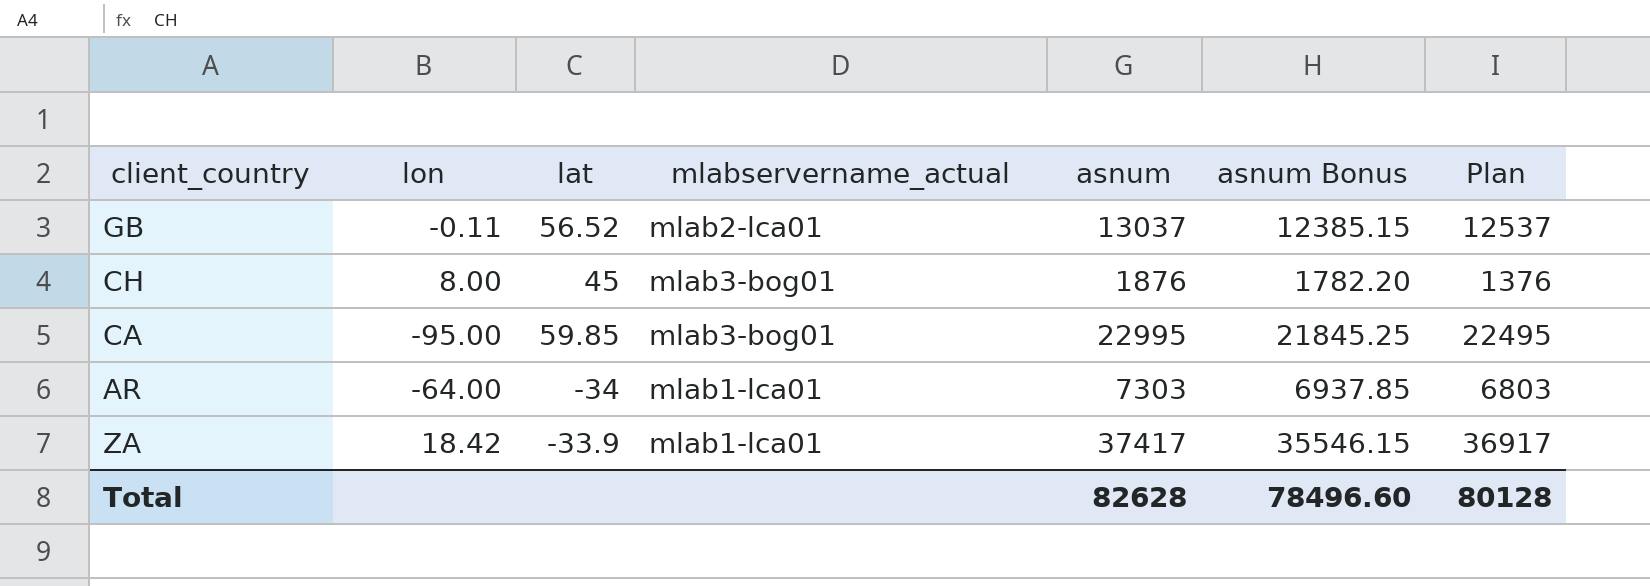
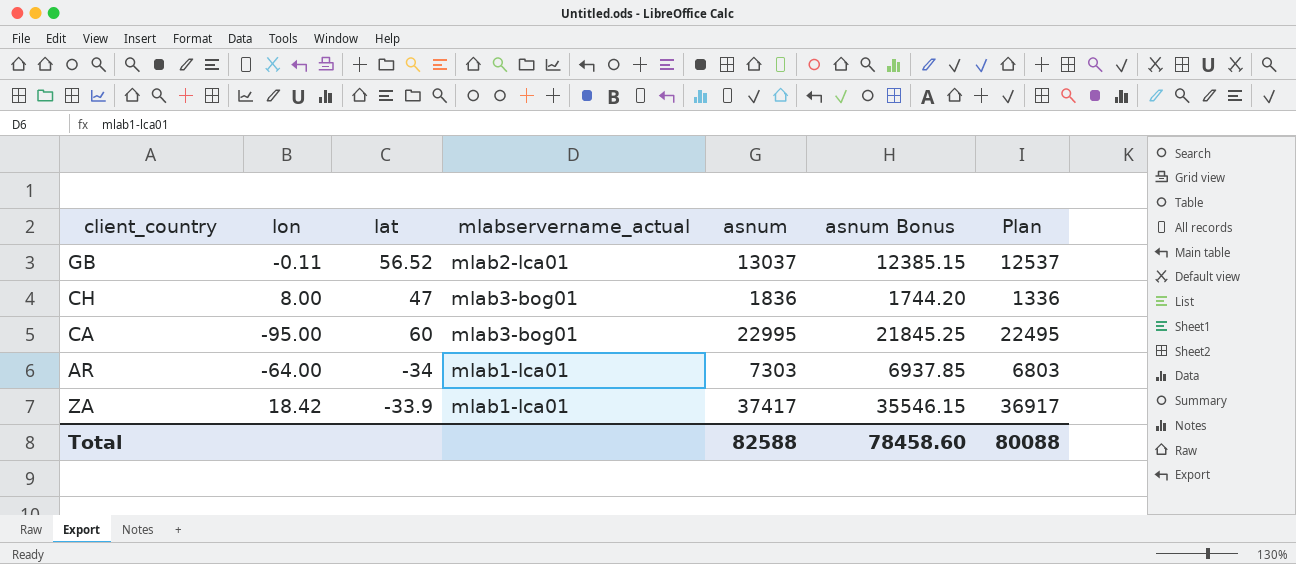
CH | lat: 45 -> 47
CH | asnum: 1876 -> 1836
CH | asnum Bonus: 1782.20 -> 1744.20
CH | Plan: 1376 -> 1336
CA | lat: 59.85 -> 60
Total | asnum: 82628 -> 82588
Total | asnum Bonus: 78496.60 -> 78458.60
Total | Plan: 80128 -> 80088

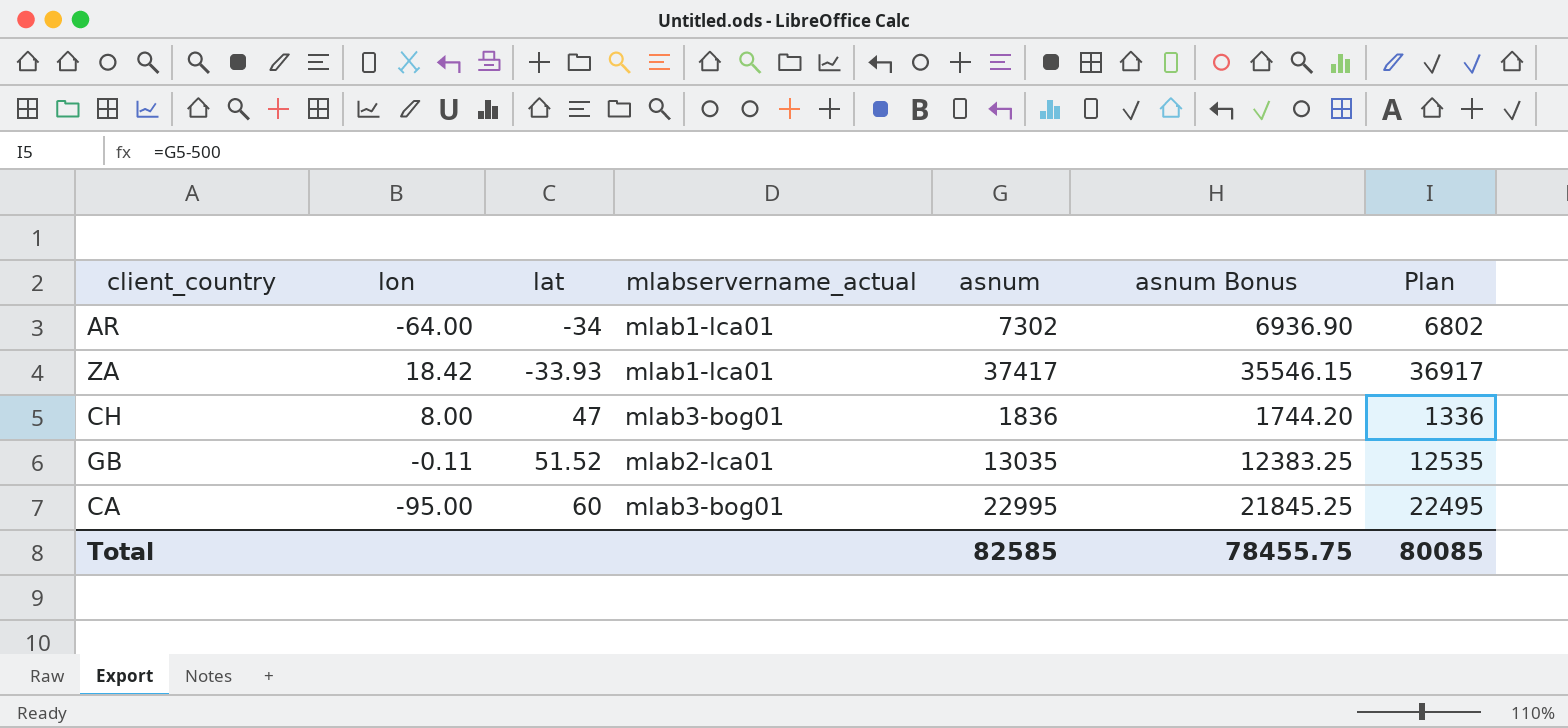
row order: none -> lat ascending
AR | asnum: 7303 -> 7302
AR | asnum Bonus: 6937.85 -> 6936.90
AR | Plan: 6803 -> 6802
ZA | lat: -33.9 -> -33.93
GB | lat: 56.52 -> 51.52
GB | asnum: 13037 -> 13035
GB | asnum Bonus: 12385.15 -> 12383.25
GB | Plan: 12537 -> 12535
Total | asnum: 82588 -> 82585
Total | asnum Bonus: 78458.60 -> 78455.75
Total | Plan: 80088 -> 80085

